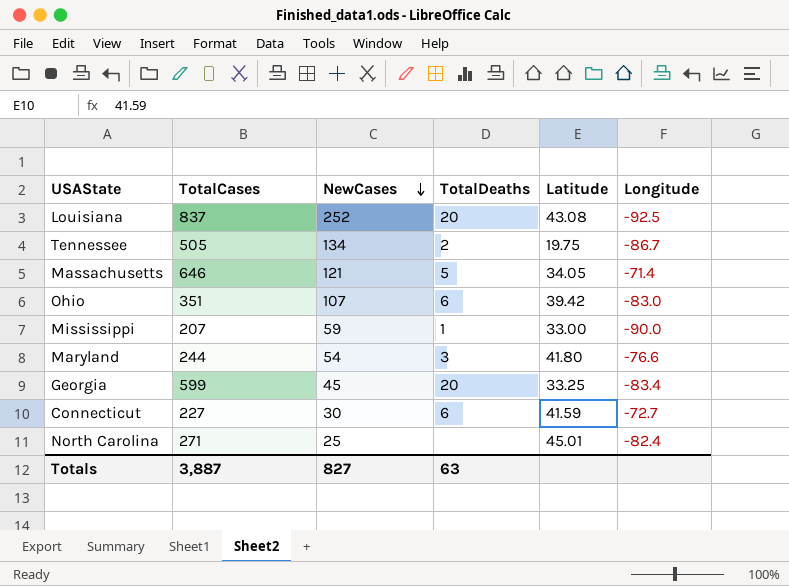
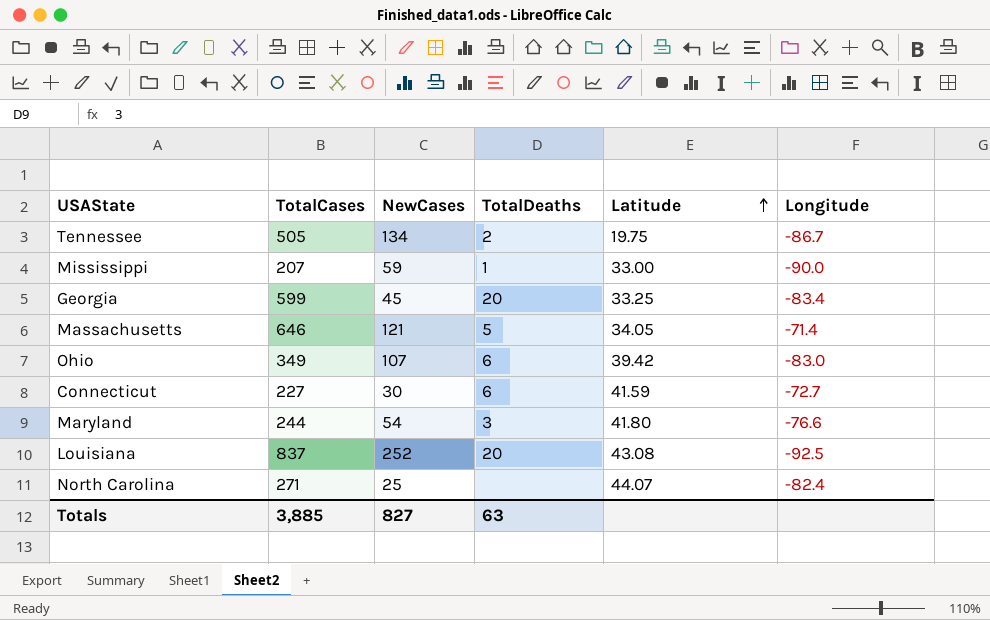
row order: NewCases descending -> Latitude ascending
Ohio | TotalCases: 351 -> 349
North Carolina | Latitude: 45.01 -> 44.07
Totals | TotalCases: 3,887 -> 3,885

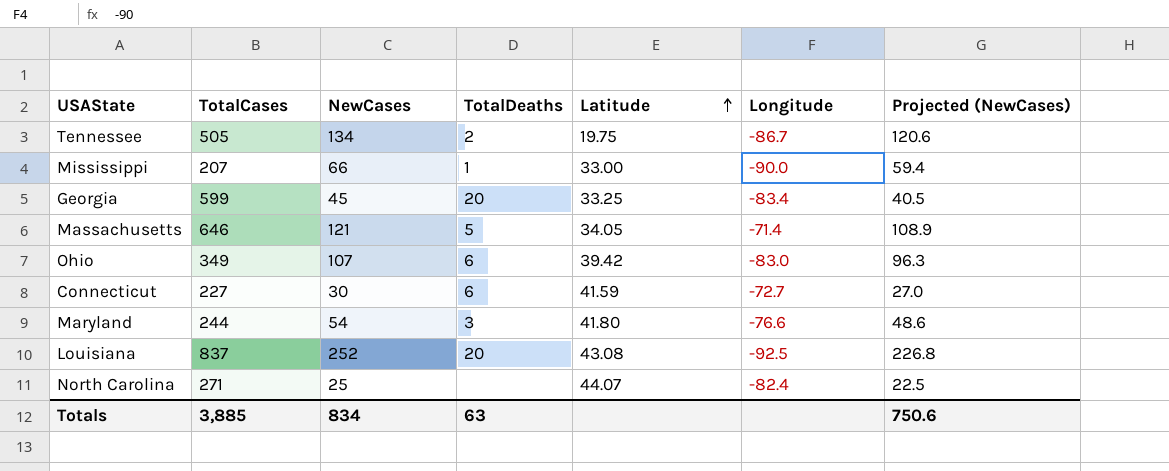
column Projected (NewCases) | formula: none -> [NewCases] * 0.9
Mississippi | NewCases: 59 -> 66
Totals | NewCases: 827 -> 834

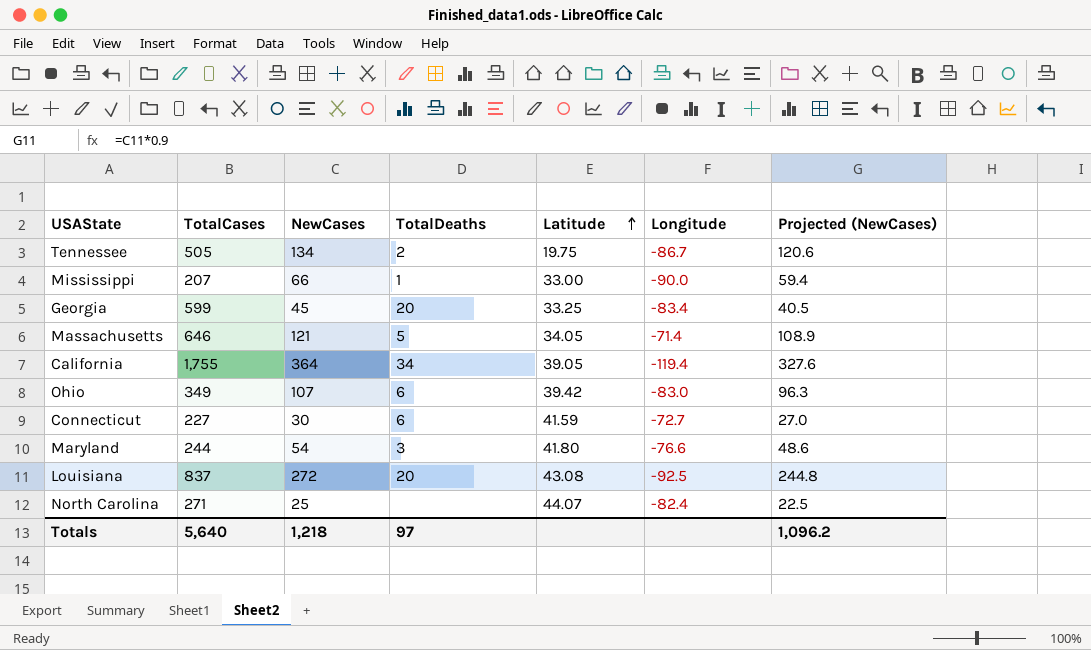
row California: none -> 1,755 | 364 | 34 | 39.05 | -119.4 | 327.6
Louisiana | NewCases: 252 -> 272
Louisiana | Projected (NewCases): 226.8 -> 244.8
Totals | TotalCases: 3,885 -> 5,640
Totals | NewCases: 834 -> 1,218
Totals | TotalDeaths: 63 -> 97
Totals | Projected (NewCases): 750.6 -> 1,096.2

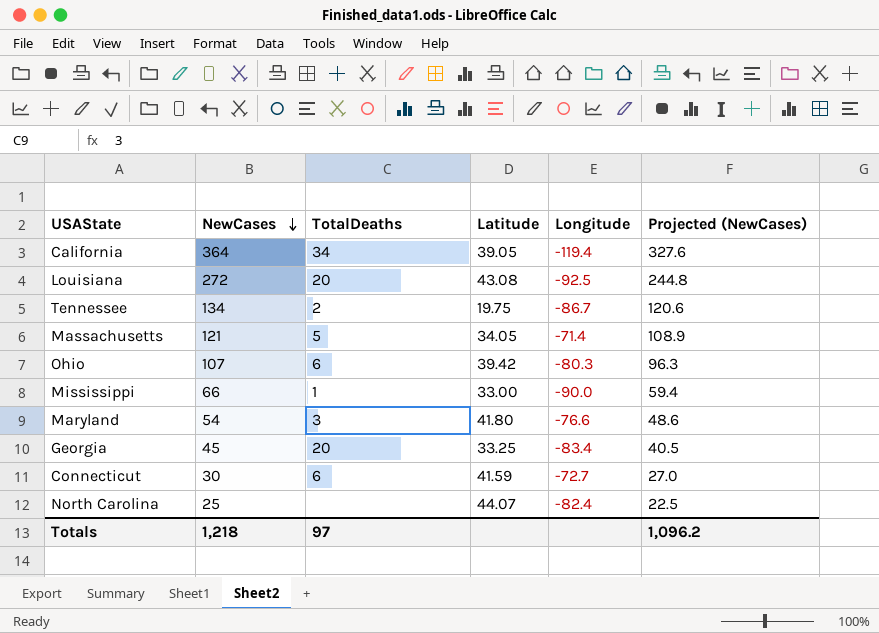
row order: Latitude ascending -> NewCases descending
column TotalCases | position: 2 -> none
Ohio | Longitude: -83.0 -> -80.3

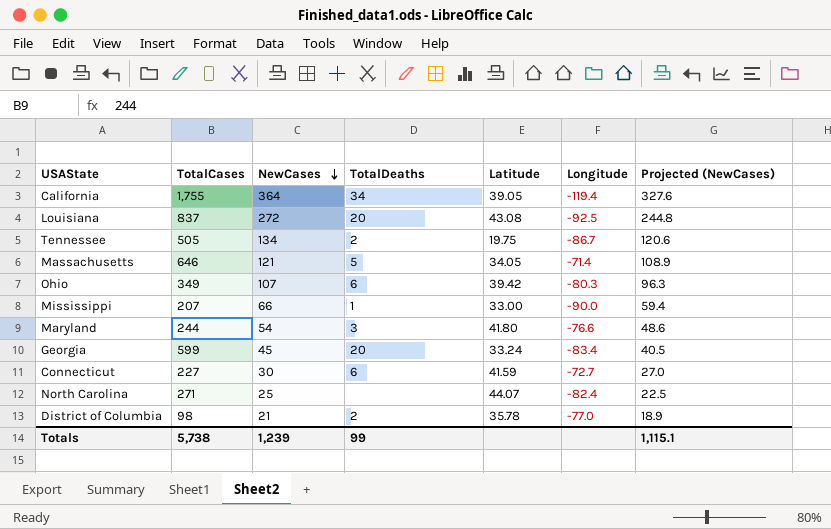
column TotalCases | position: none -> 2
Georgia | Latitude: 33.25 -> 33.24
row District of Columbia: none -> 98 | 21 | 2 | 35.78 | -77.0 | 18.9
Totals | NewCases: 1,218 -> 1,239
Totals | TotalDeaths: 97 -> 99
Totals | Projected (NewCases): 1,096.2 -> 1,115.1

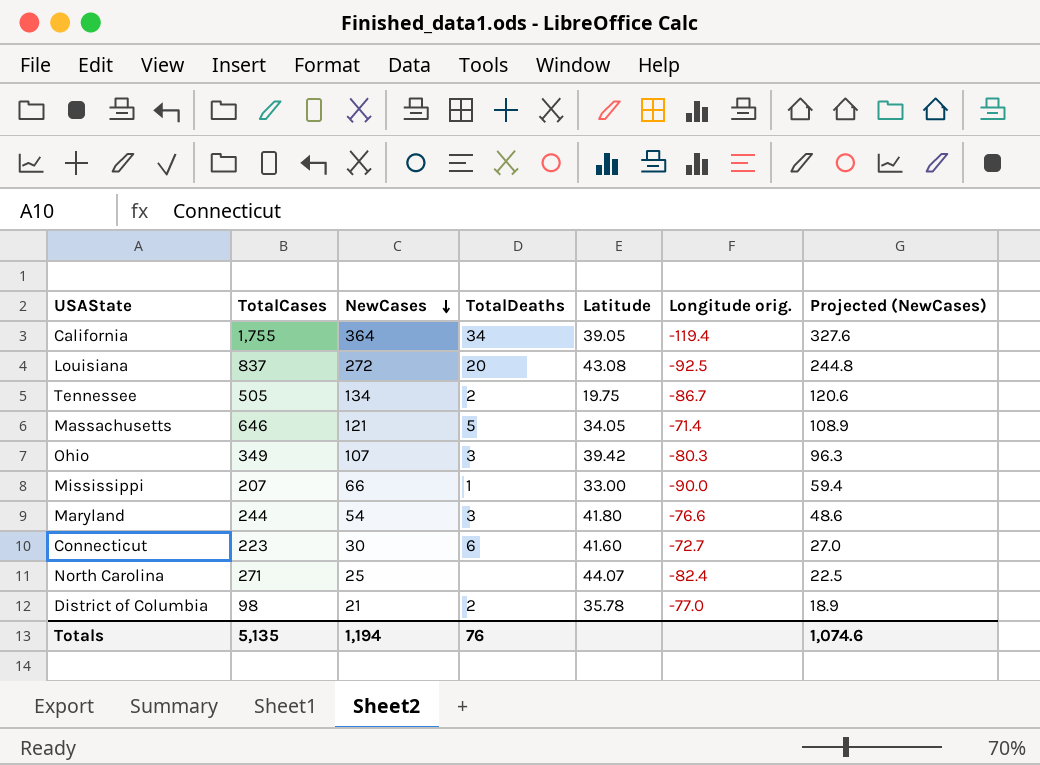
column name: Longitude -> Longitude orig.
row Georgia: 599 | 45 | 20 | 33.24 | -83.4 | 40.5 -> none
Ohio | TotalDeaths: 6 -> 3
Connecticut | TotalCases: 227 -> 223
Connecticut | Latitude: 41.59 -> 41.60
Totals | TotalCases: 5,738 -> 5,135
Totals | NewCases: 1,239 -> 1,194
Totals | TotalDeaths: 99 -> 76
Totals | Projected (NewCases): 1,115.1 -> 1,074.6

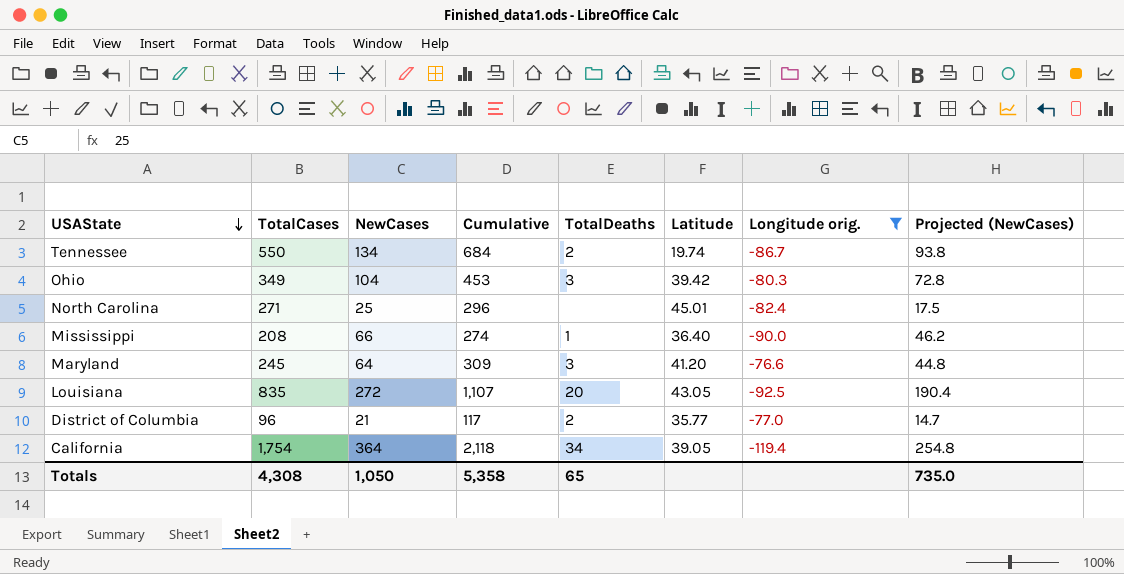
filter: none -> Longitude orig. <= -76.6
row order: NewCases descending -> USAState descending
column Cumulative | formula: none -> [TotalCases] + [NewCases]
column Projected (NewCases) | formula: [NewCases] * 0.9 -> [NewCases] * 0.7
Tennessee | TotalCases: 505 -> 550
Tennessee | Latitude: 19.75 -> 19.74
Ohio | NewCases: 107 -> 104
North Carolina | Latitude: 44.07 -> 45.01
Mississippi | TotalCases: 207 -> 208
Mississippi | Latitude: 33.00 -> 36.40
Maryland | TotalCases: 244 -> 245
Maryland | NewCases: 54 -> 64
Maryland | Latitude: 41.80 -> 41.20
Louisiana | TotalCases: 837 -> 835
Louisiana | Latitude: 43.08 -> 43.05
District of Columbia | TotalCases: 98 -> 96
District of Columbia | Latitude: 35.78 -> 35.77
California | TotalCases: 1,755 -> 1,754
Totals | TotalCases: 5,135 -> 4,308
Totals | NewCases: 1,194 -> 1,050
Totals | TotalDeaths: 76 -> 65
Totals | Projected (NewCases): 1,074.6 -> 735.0

